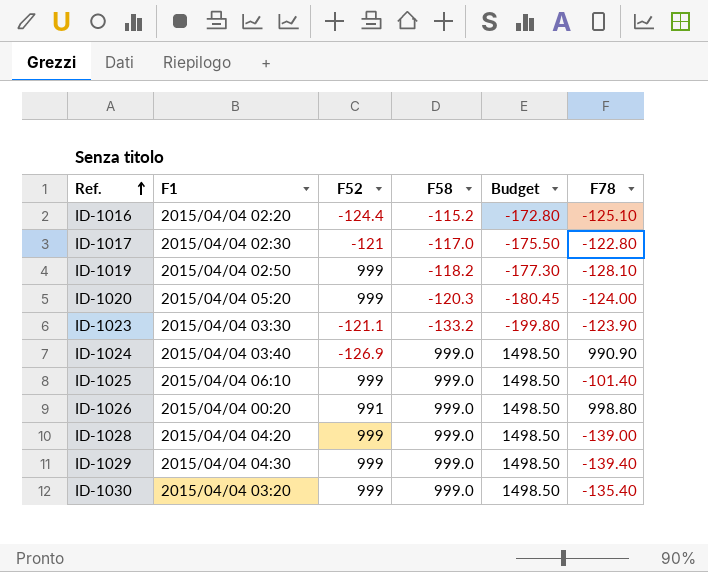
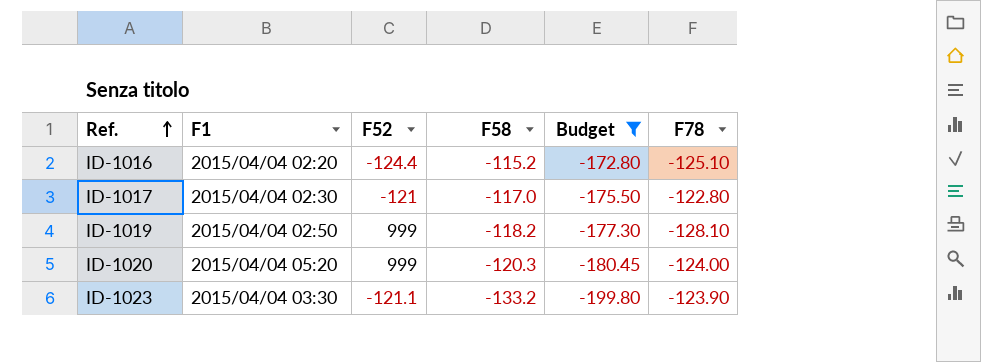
filter: none -> Budget != 1498.50

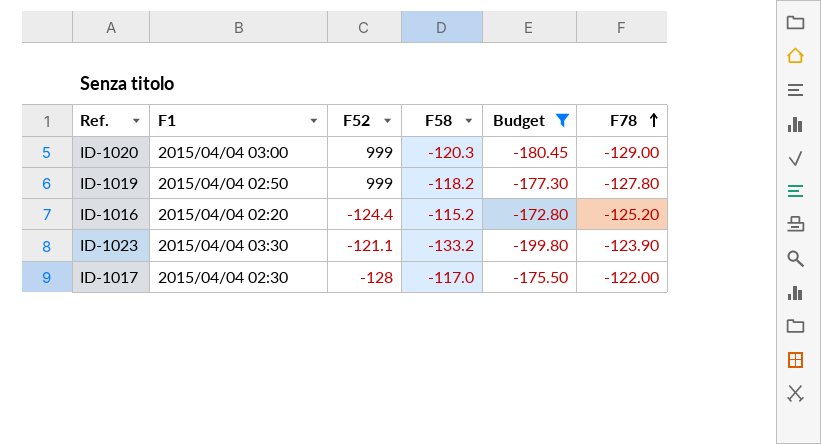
row order: Ref. ascending -> F78 ascending
ID-1020 | F1: 2015/04/04 05:20 -> 2015/04/04 03:00
ID-1020 | F78: -124.00 -> -129.00
ID-1019 | F78: -128.10 -> -127.80
ID-1016 | F78: -125.10 -> -125.20
ID-1017 | F52: -121 -> -128
ID-1017 | F78: -122.80 -> -122.00

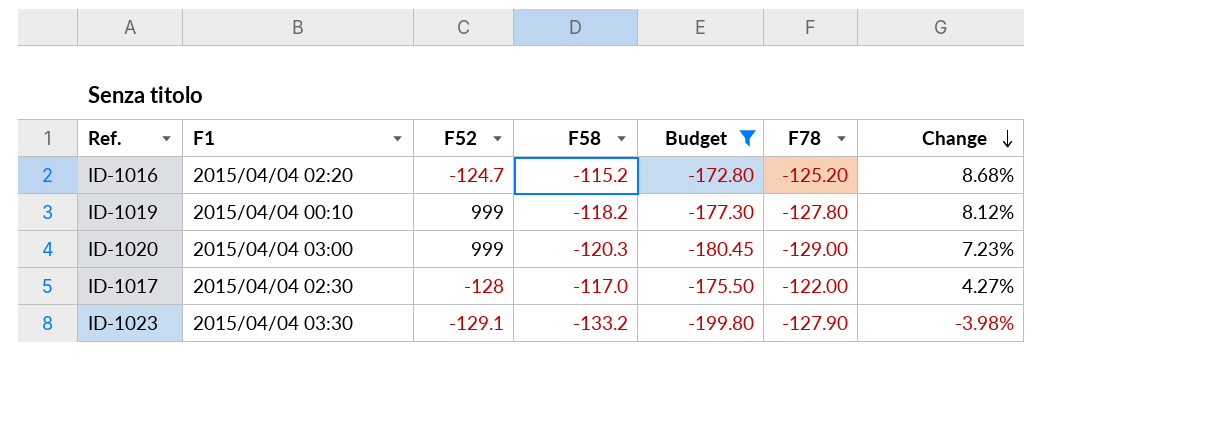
row order: F78 ascending -> Change descending
column Change | formula: none -> ([F78] - [F58]) / [F58]
ID-1016 | F52: -124.4 -> -124.7
ID-1019 | F1: 2015/04/04 02:50 -> 2015/04/04 00:10
ID-1023 | F52: -121.1 -> -129.1
ID-1023 | F78: -123.90 -> -127.90

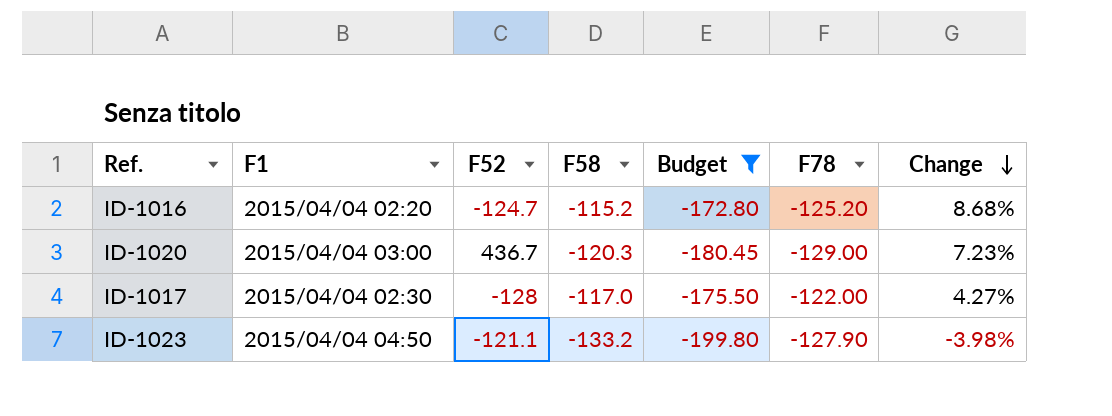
row ID-1019: 2015/04/04 00:10 | 999 | -118.2 | -177.30 | -127.80 | 8.12% -> none
ID-1020 | F52: 999 -> 436.7
ID-1023 | F1: 2015/04/04 03:30 -> 2015/04/04 04:50
ID-1023 | F52: -129.1 -> -121.1

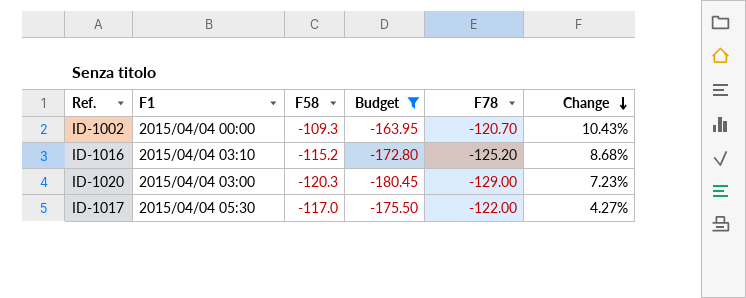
column F52 | position: 3 -> none
row ID-1023: 2015/04/04 04:50 | -121.1 | -133.2 | -199.80 | -127.90 | -3.98% -> none
row ID-1002: none -> 2015/04/04 00:00 | -109.3 | -163.95 | -120.70 | 10.43%
ID-1016 | F1: 2015/04/04 02:20 -> 2015/04/04 03:10
ID-1017 | F1: 2015/04/04 02:30 -> 2015/04/04 05:30

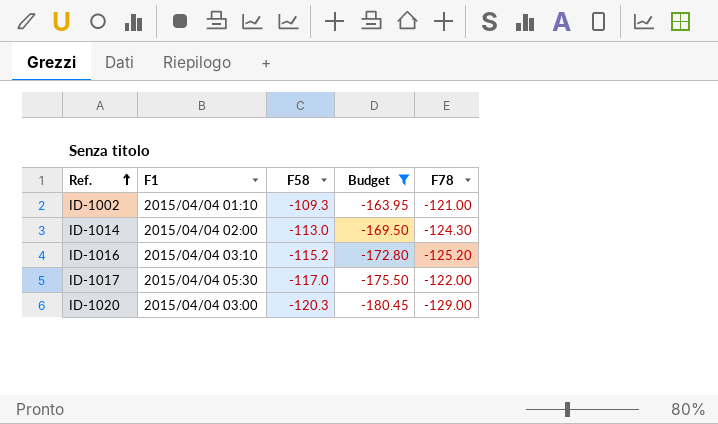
row order: Change descending -> Ref. ascending
column Change | formula: ([F78] - [F58]) / [F58] -> none
ID-1002 | F1: 2015/04/04 00:00 -> 2015/04/04 01:10
ID-1002 | F78: -120.70 -> -121.00
row ID-1014: none -> 2015/04/04 02:00 | -113.0 | -169.50 | -124.30

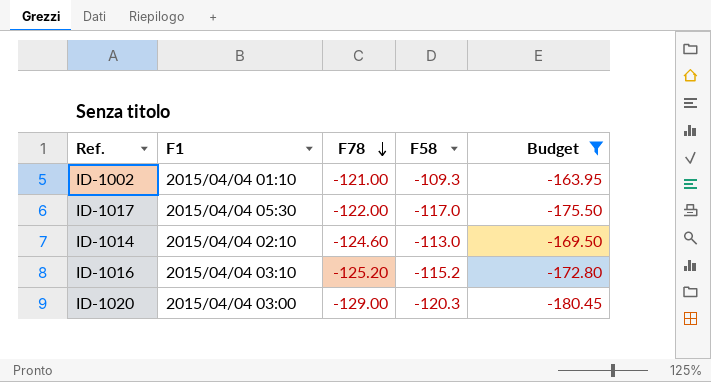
row order: Ref. ascending -> F78 descending
column F78 | position: 5 -> 3
ID-1014 | F1: 2015/04/04 02:00 -> 2015/04/04 02:10
ID-1014 | F78: -124.30 -> -124.60

